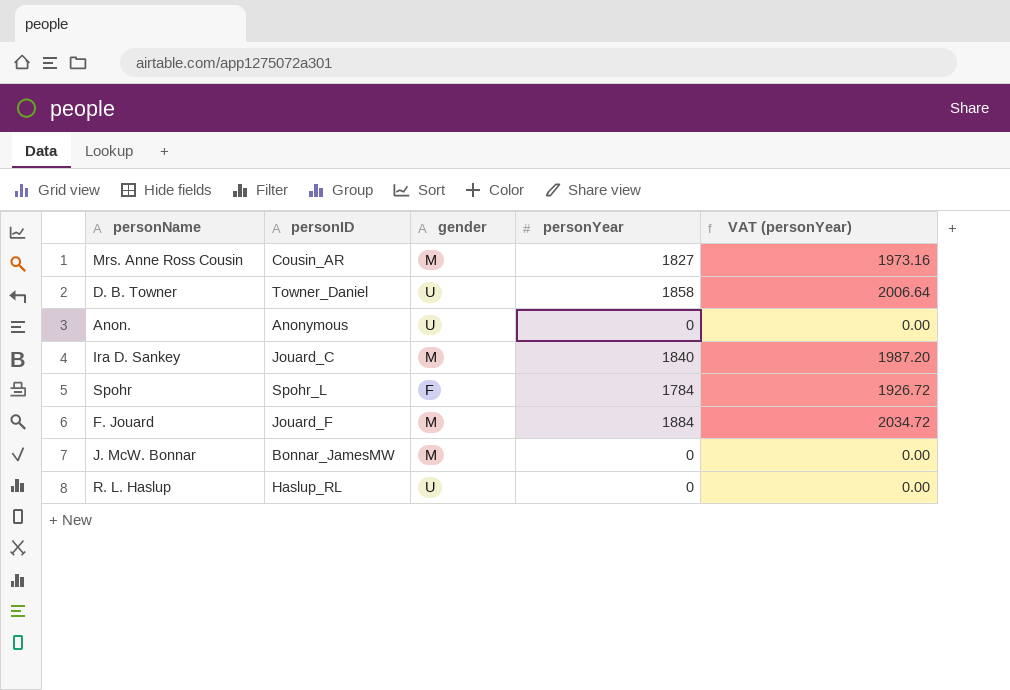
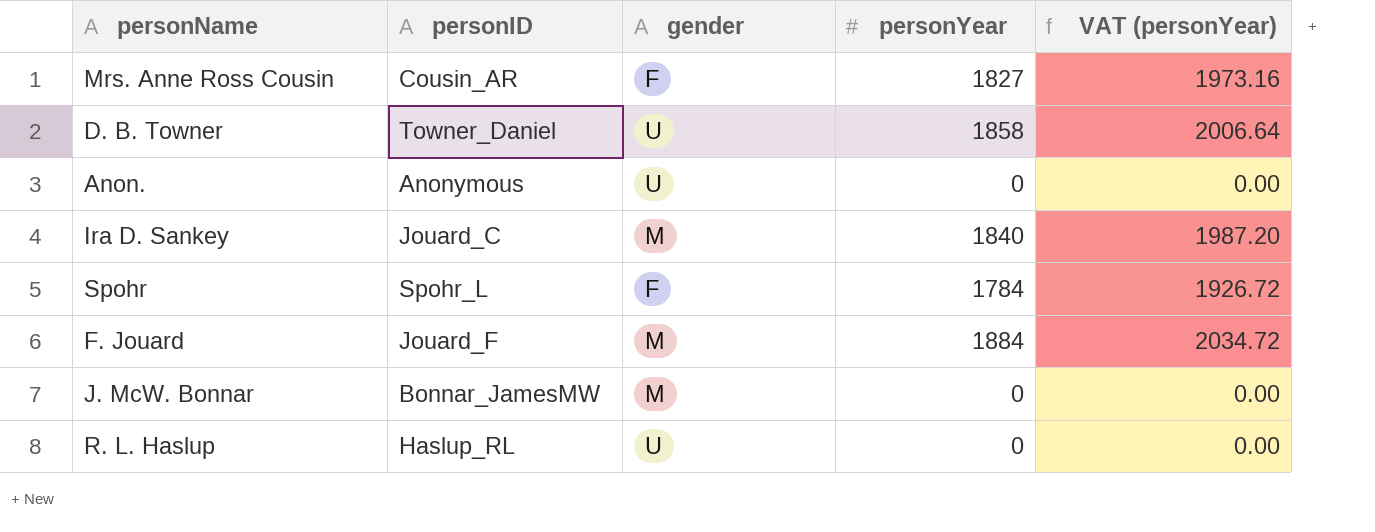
Mrs. Anne Ross Cousin | gender: M -> F

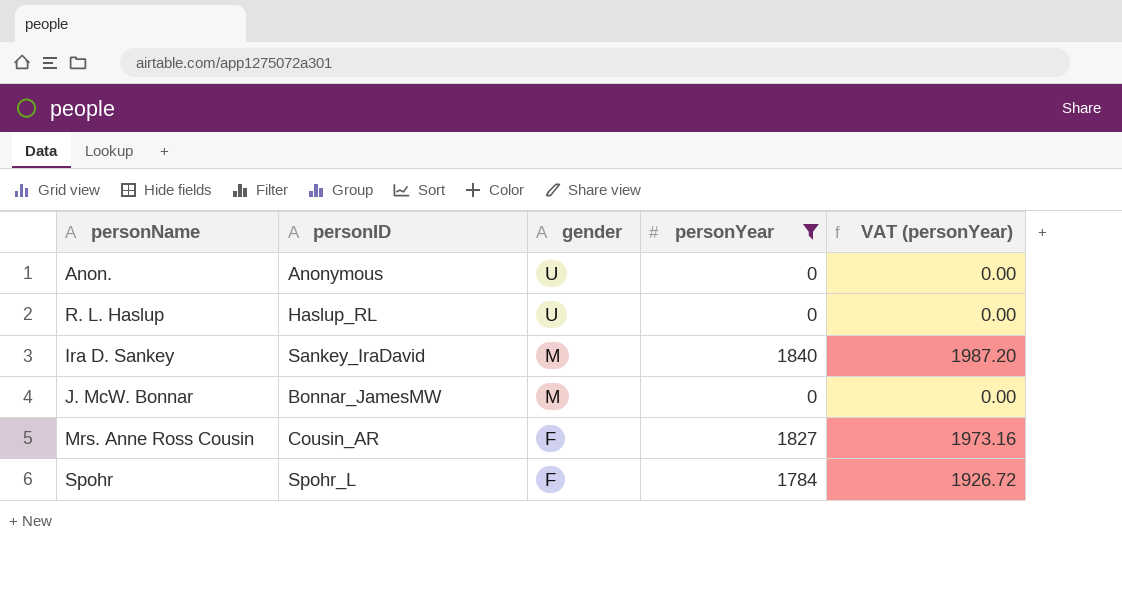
filter: none -> personYear <= 1840
row order: none -> gender descending
Ira D. Sankey | personID: Jouard_C -> Sankey_IraDavid

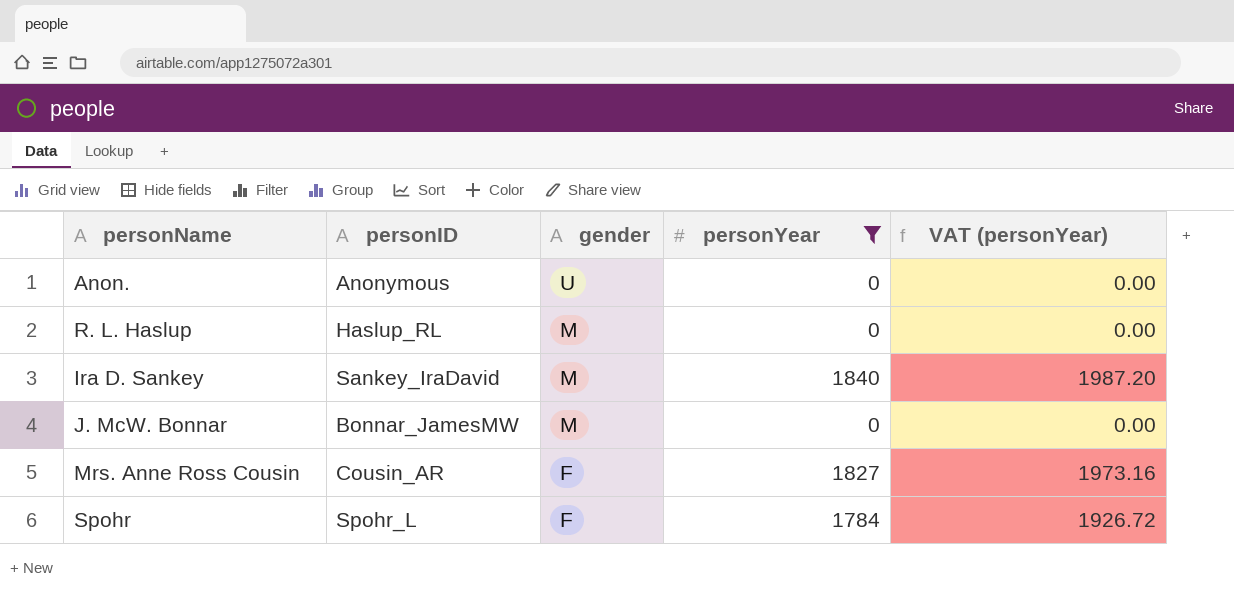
R. L. Haslup | gender: U -> M

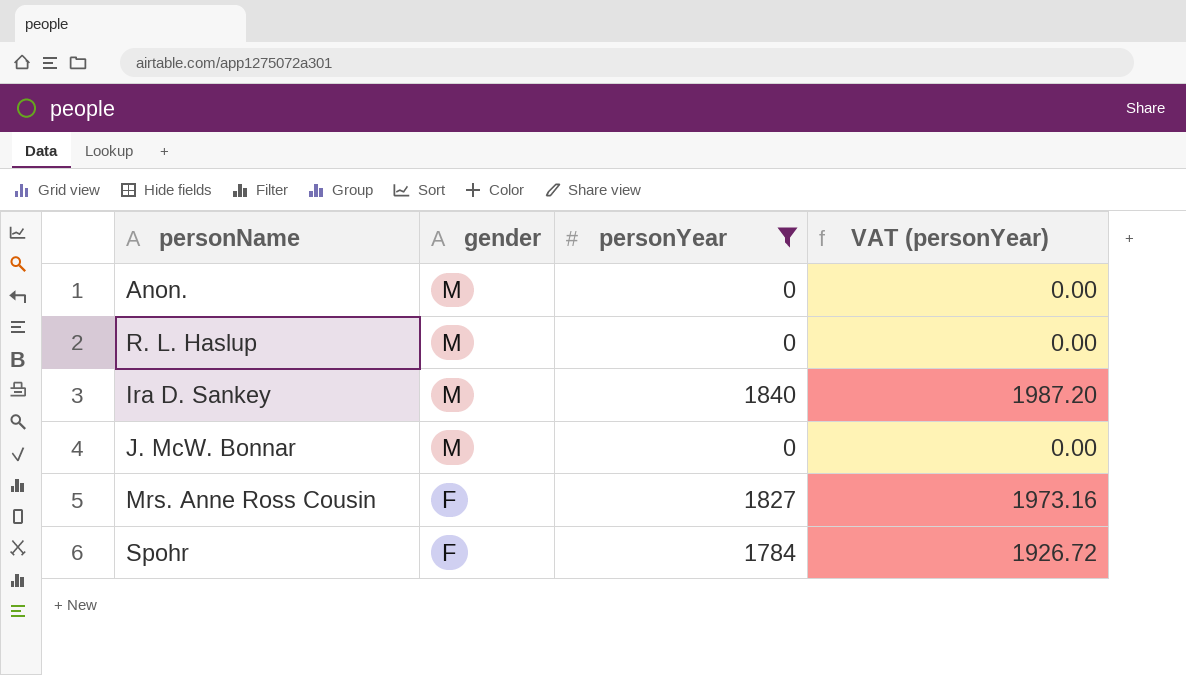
column personID | position: 2 -> none
Anon. | gender: U -> M

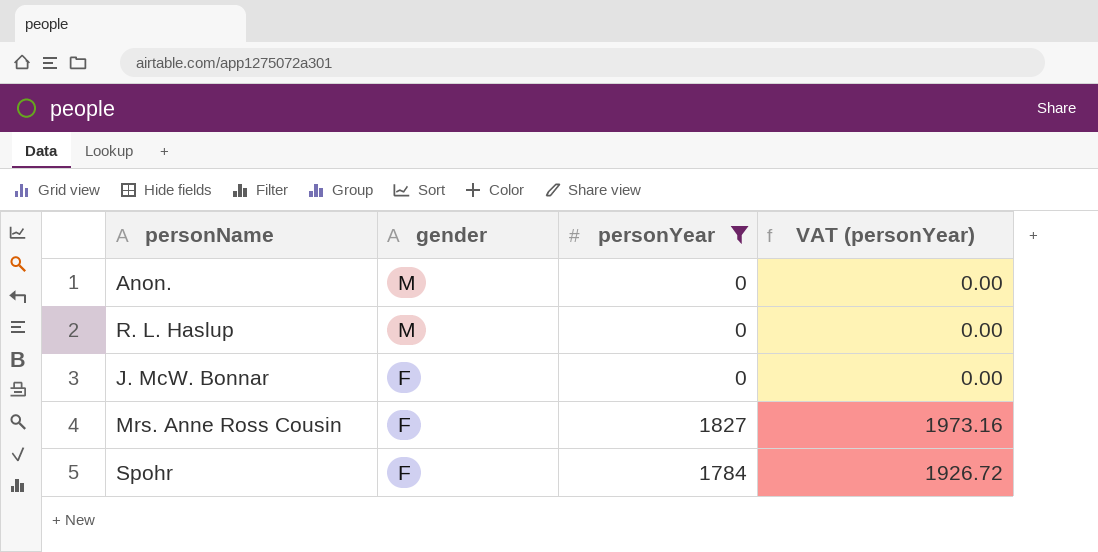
row Ira D. Sankey: M | 1840 | 1987.20 -> none
J. McW. Bonnar | gender: M -> F

